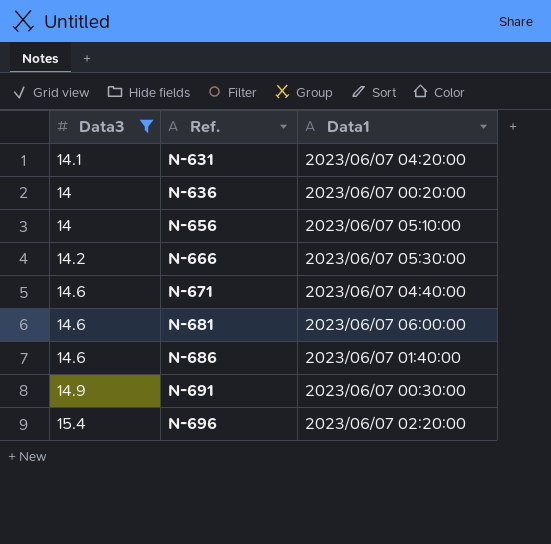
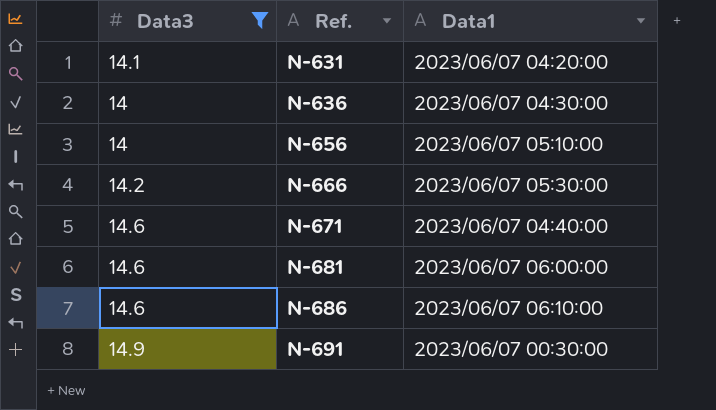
row N-696: 15.4 | 2023/06/07 02:20:00 -> none
N-636 | Data1: 2023/06/07 00:20:00 -> 2023/06/07 04:30:00
N-686 | Data1: 2023/06/07 01:40:00 -> 2023/06/07 06:10:00

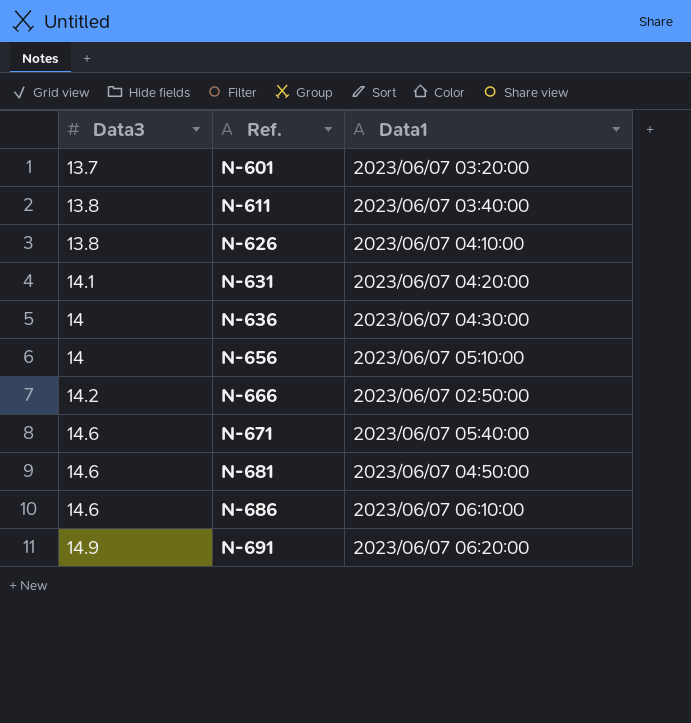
filter: Data3 >= 14 -> none
N-666 | Data1: 2023/06/07 05:30:00 -> 2023/06/07 02:50:00
N-671 | Data1: 2023/06/07 04:40:00 -> 2023/06/07 05:40:00
N-681 | Data1: 2023/06/07 06:00:00 -> 2023/06/07 04:50:00
N-691 | Data1: 2023/06/07 00:30:00 -> 2023/06/07 06:20:00

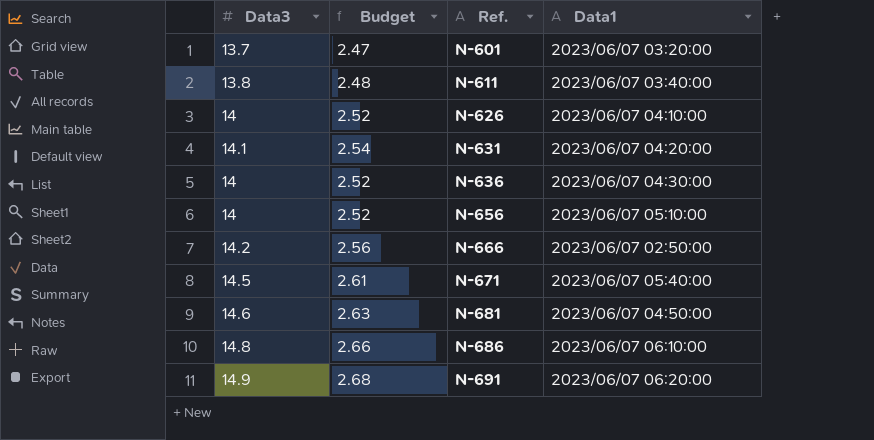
column Budget | formula: none -> [Data3] * 0.18
N-626 | Data3: 13.8 -> 14
N-671 | Data3: 14.6 -> 14.5
N-686 | Data3: 14.6 -> 14.8

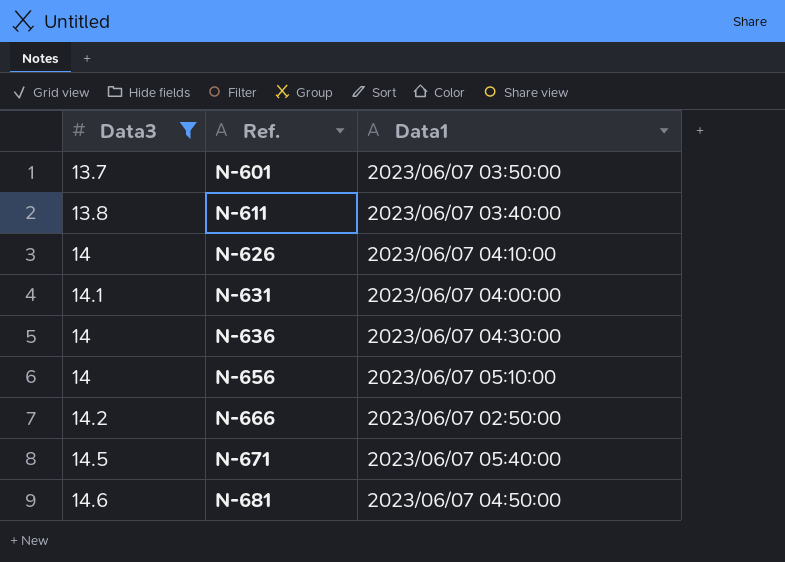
filter: none -> Data3 <= 14.6
column Budget | formula: [Data3] * 0.18 -> none
N-601 | Data1: 2023/06/07 03:20:00 -> 2023/06/07 03:50:00
N-631 | Data1: 2023/06/07 04:20:00 -> 2023/06/07 04:00:00

